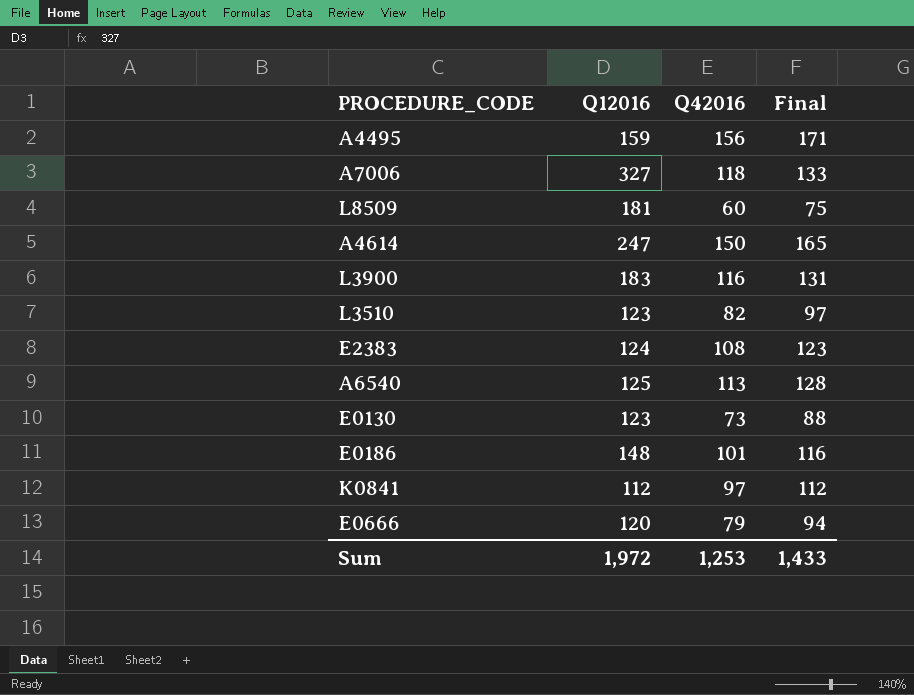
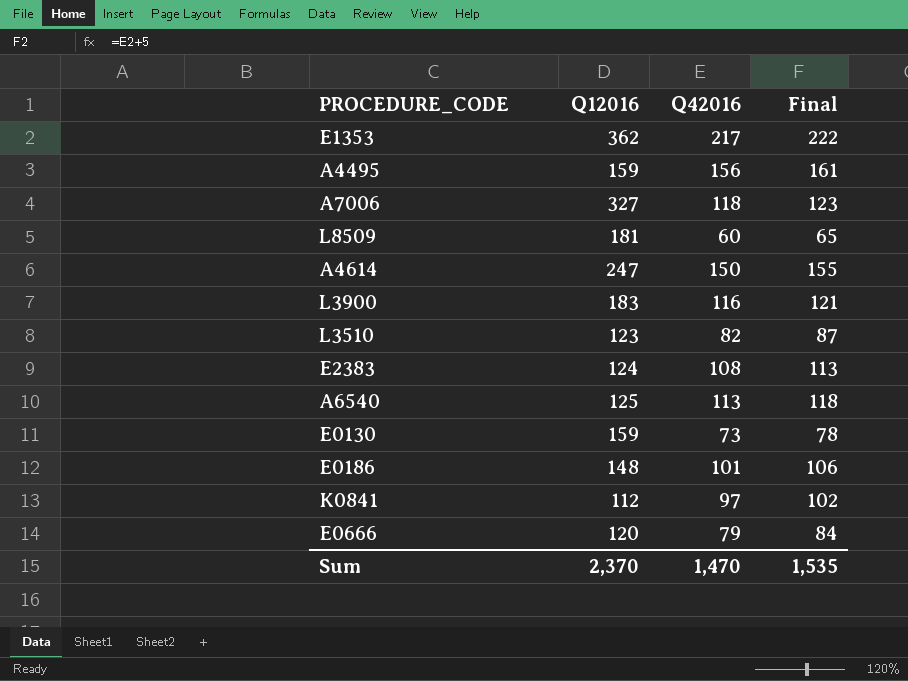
column Final | formula: [Q42016] + 15 -> [Q42016] + 5
row E1353: none -> 362 | 217 | 222
E0130 | Q12016: 123 -> 159
Sum | Q12016: 1,972 -> 2,370
Sum | Q42016: 1,253 -> 1,470
Sum | Final: 1,433 -> 1,535

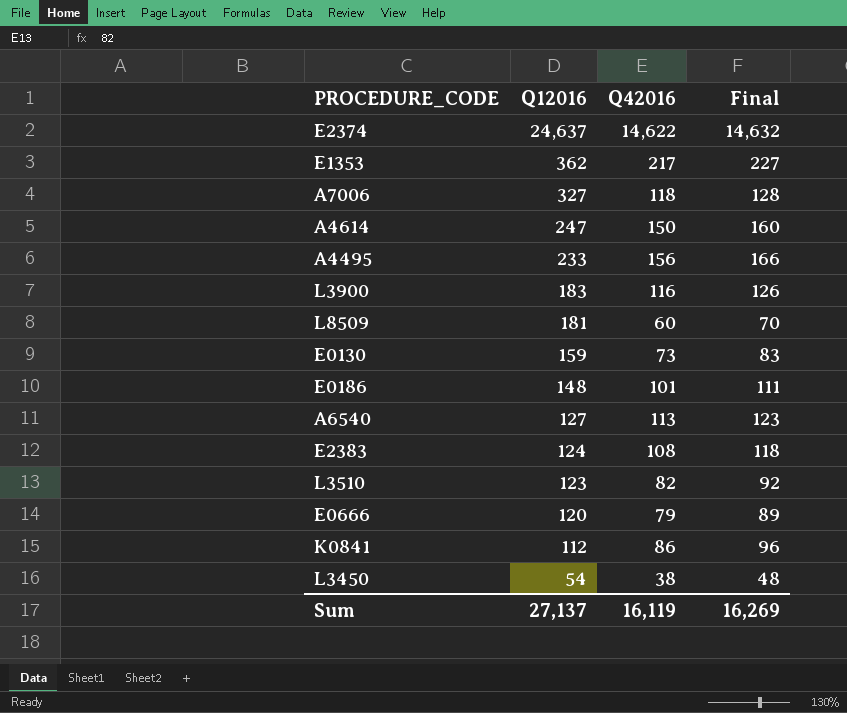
row order: none -> Q12016 descending
column Final | formula: [Q42016] + 5 -> [Q42016] + 10
row E2374: none -> 24,637 | 14,622 | 14,632
A4495 | Q12016: 159 -> 233
A6540 | Q12016: 125 -> 127
K0841 | Q42016: 97 -> 86
row L3450: none -> 54 | 38 | 48
Sum | Q12016: 2,370 -> 27,137
Sum | Q42016: 1,470 -> 16,119
Sum | Final: 1,535 -> 16,269

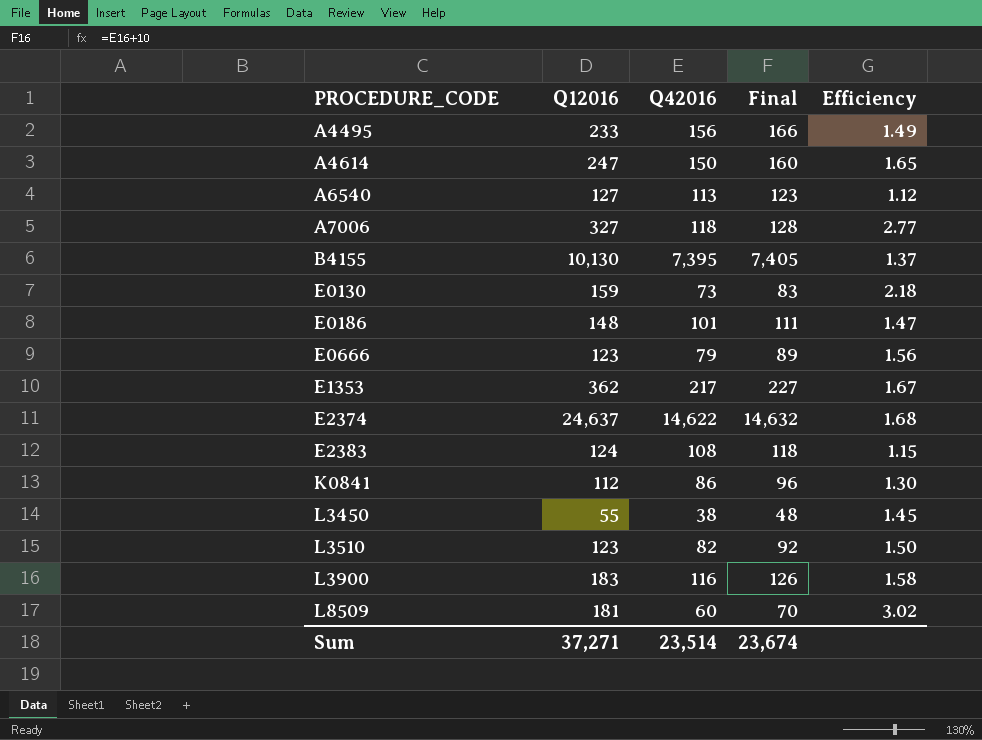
row order: Q12016 descending -> PROCEDURE_CODE ascending
column Efficiency | formula: none -> [Q12016] / [Q42016]
row B4155: none -> 10,130 | 7,395 | 7,405 | 1.37
E0666 | Q12016: 120 -> 123
L3450 | Q12016: 54 -> 55
Sum | Q12016: 27,137 -> 37,271
Sum | Q42016: 16,119 -> 23,514
Sum | Final: 16,269 -> 23,674

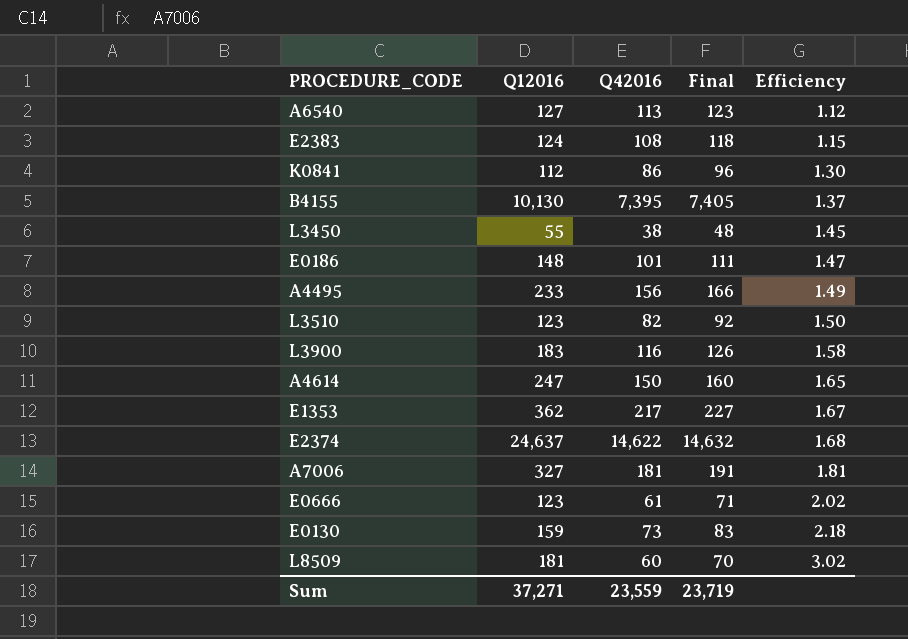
row order: PROCEDURE_CODE ascending -> Efficiency ascending
A7006 | Q42016: 118 -> 181
A7006 | Final: 128 -> 191
A7006 | Efficiency: 2.77 -> 1.81
E0666 | Q42016: 79 -> 61
E0666 | Final: 89 -> 71
E0666 | Efficiency: 1.56 -> 2.02
Sum | Q42016: 23,514 -> 23,559
Sum | Final: 23,674 -> 23,719

